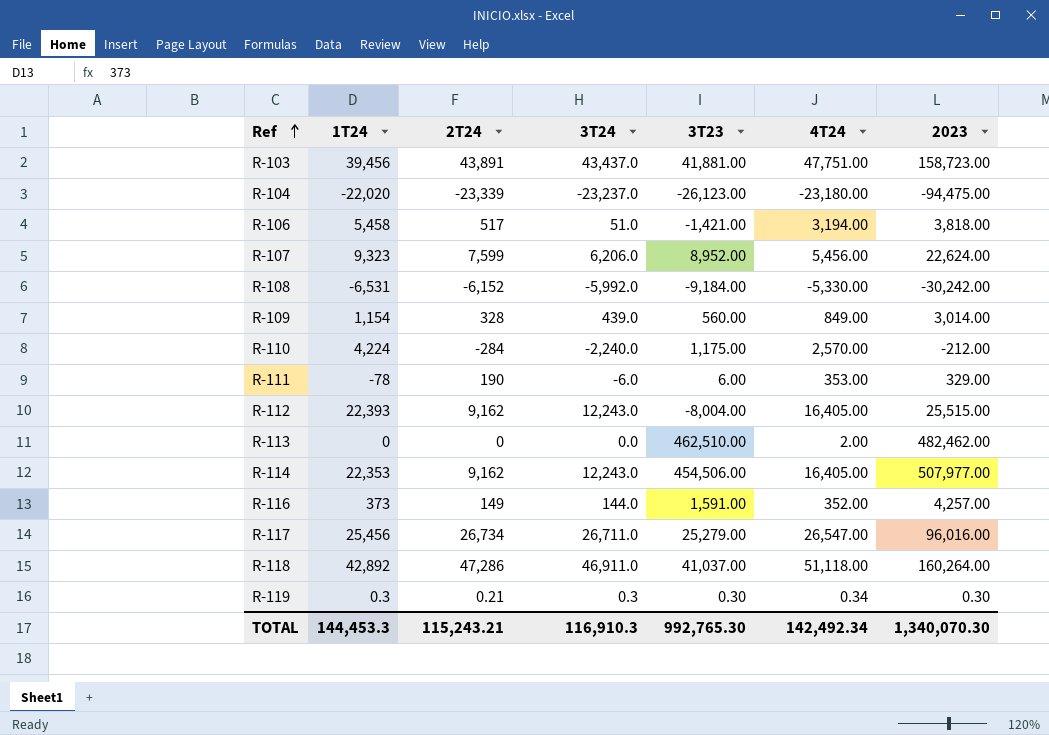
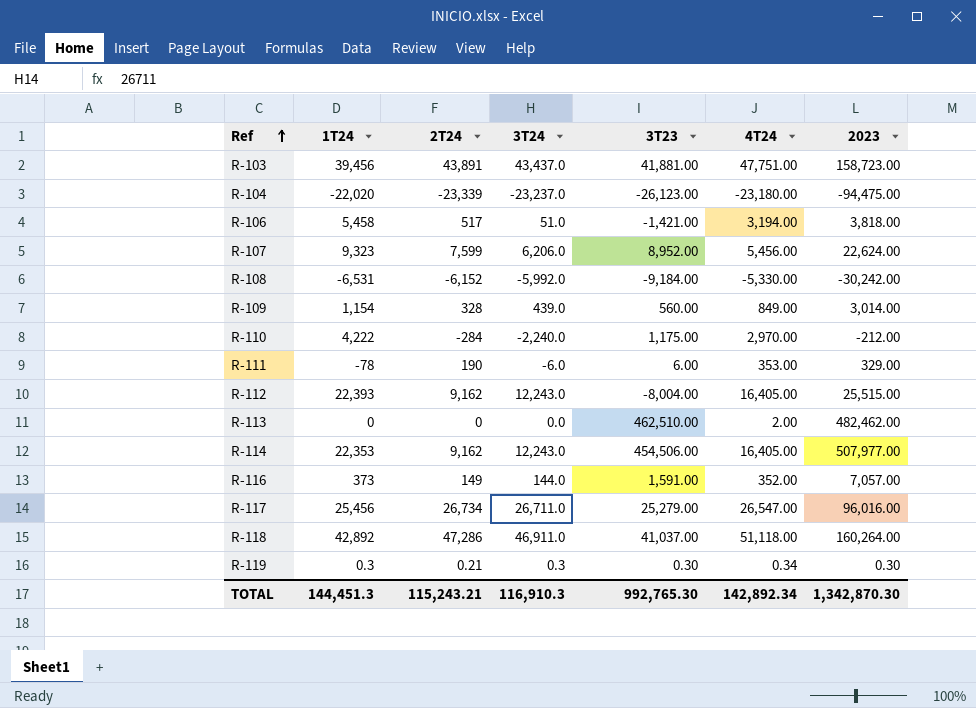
R-110 | 1T24: 4,224 -> 4,222
R-110 | 4T24: 2,570.00 -> 2,970.00
R-116 | 2023: 4,257.00 -> 7,057.00
TOTAL | 1T24: 144,453.3 -> 144,451.3
TOTAL | 4T24: 142,492.34 -> 142,892.34
TOTAL | 2023: 1,340,070.30 -> 1,342,870.30

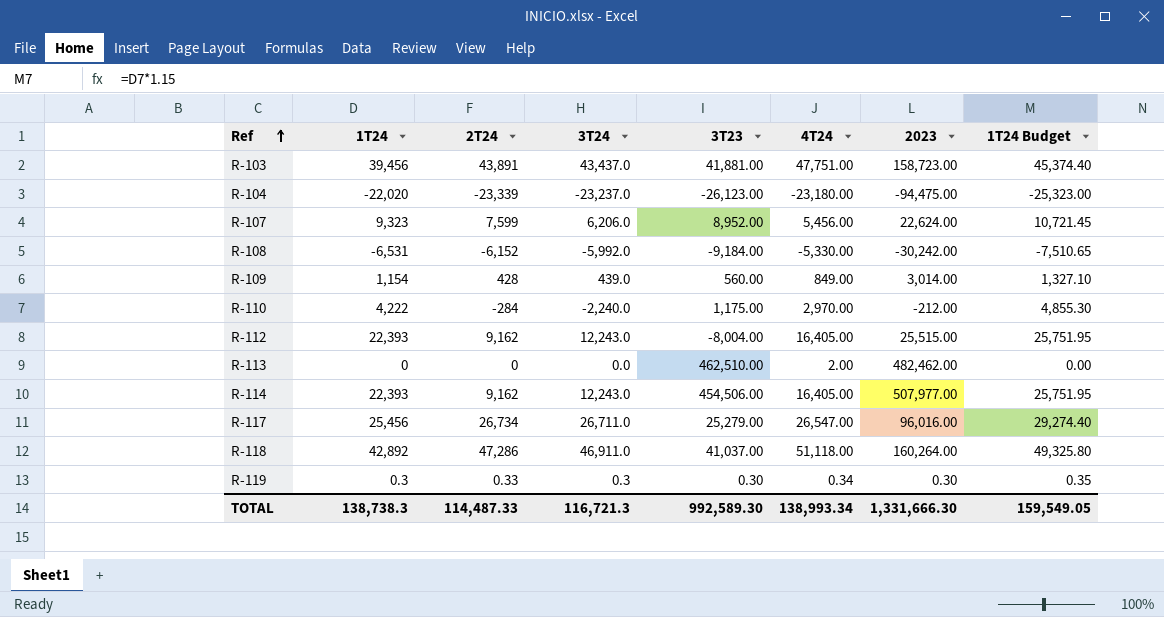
column 1T24 Budget | formula: none -> [1T24] * 1.15
row R-106: 5,458 | 517 | 51.0 | -1,421.00 | 3,194.00 | 3,818.00 -> none
row R-111: -78 | 190 | -6.0 | 6.00 | 353.00 | 329.00 -> none
row R-116: 373 | 149 | 144.0 | 1,591.00 | 352.00 | 7,057.00 -> none
R-109 | 2T24: 328 -> 428
R-114 | 1T24: 22,353 -> 22,393
R-119 | 2T24: 0.21 -> 0.33
TOTAL | 1T24: 144,451.3 -> 138,738.3
TOTAL | 2T24: 115,243.21 -> 114,487.33
TOTAL | 3T24: 116,910.3 -> 116,721.3
TOTAL | 3T23: 992,765.30 -> 992,589.30
TOTAL | 4T24: 142,892.34 -> 138,993.34
TOTAL | 2023: 1,342,870.30 -> 1,331,666.30

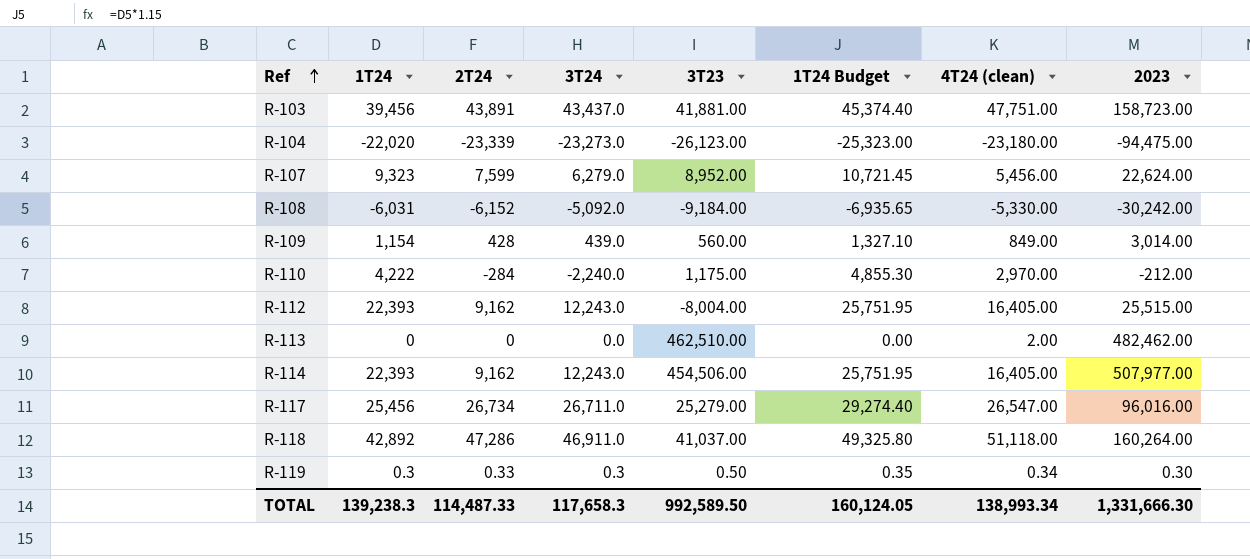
column 1T24 Budget | position: 8 -> 6
column name: 4T24 -> 4T24 (clean)
R-104 | 3T24: -23,237.0 -> -23,273.0
R-107 | 3T24: 6,206.0 -> 6,279.0
R-108 | 1T24: -6,531 -> -6,031
R-108 | 3T24: -5,992.0 -> -5,092.0
R-108 | 1T24 Budget: -7,510.65 -> -6,935.65
R-119 | 3T23: 0.30 -> 0.50
TOTAL | 1T24: 138,738.3 -> 139,238.3
TOTAL | 3T24: 116,721.3 -> 117,658.3
TOTAL | 3T23: 992,589.30 -> 992,589.50
TOTAL | 1T24 Budget: 159,549.05 -> 160,124.05

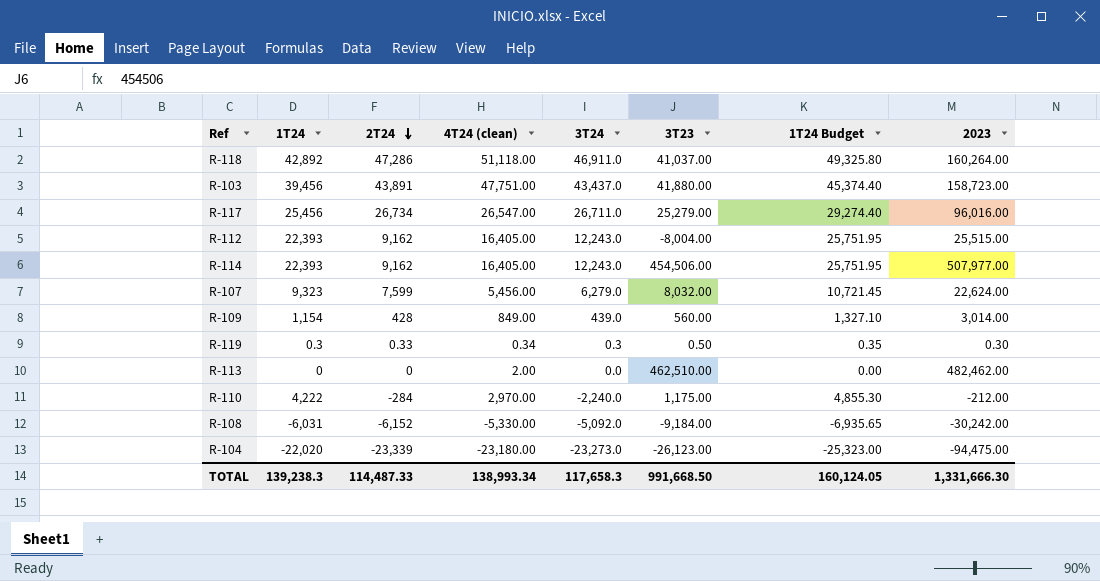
row order: Ref ascending -> 2T24 descending
column 4T24 (clean) | position: 7 -> 4
R-103 | 3T23: 41,881.00 -> 41,880.00
R-107 | 3T23: 8,952.00 -> 8,032.00
TOTAL | 3T23: 992,589.50 -> 991,668.50

